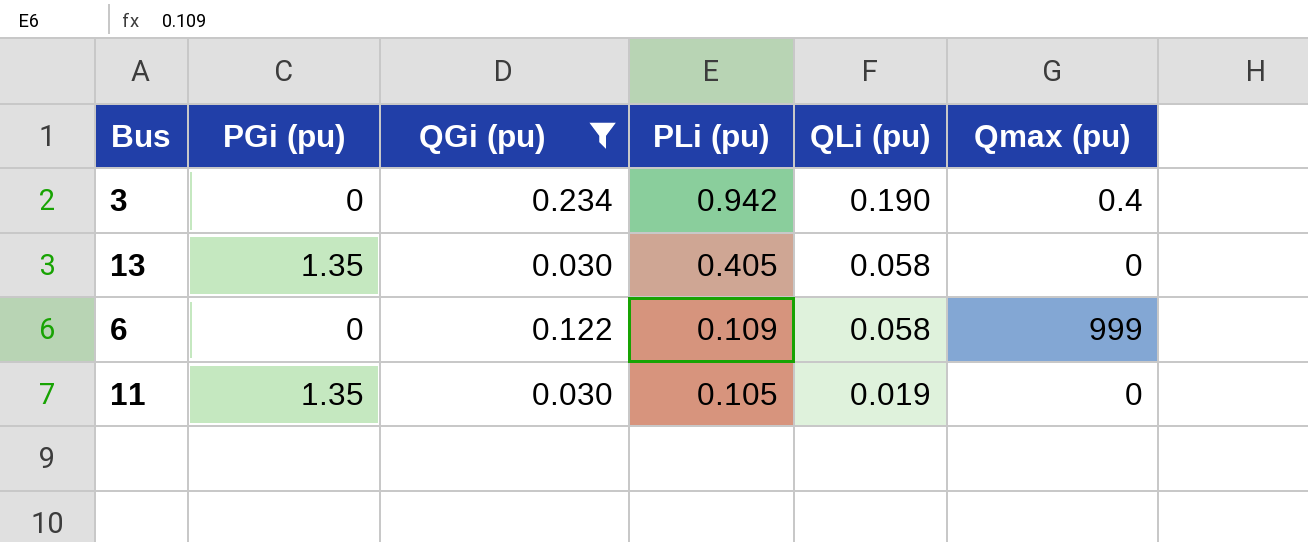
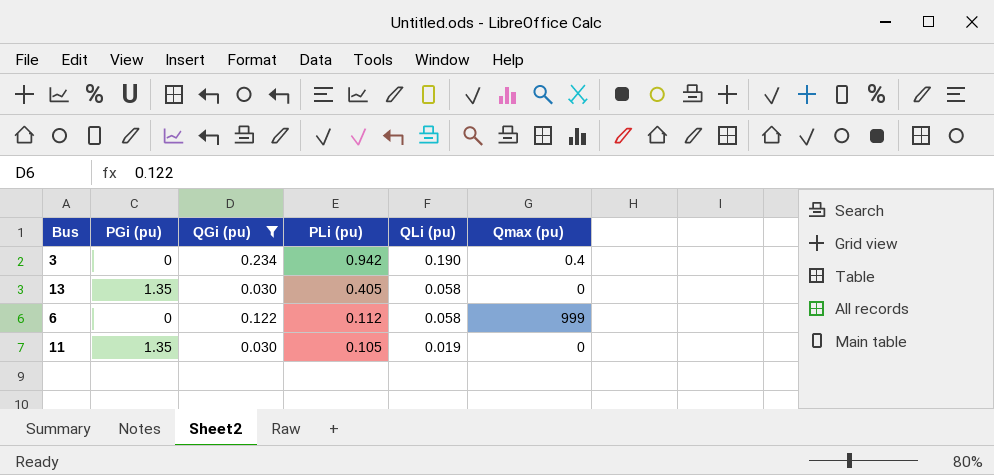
6 | PLi (pu): 0.109 -> 0.112

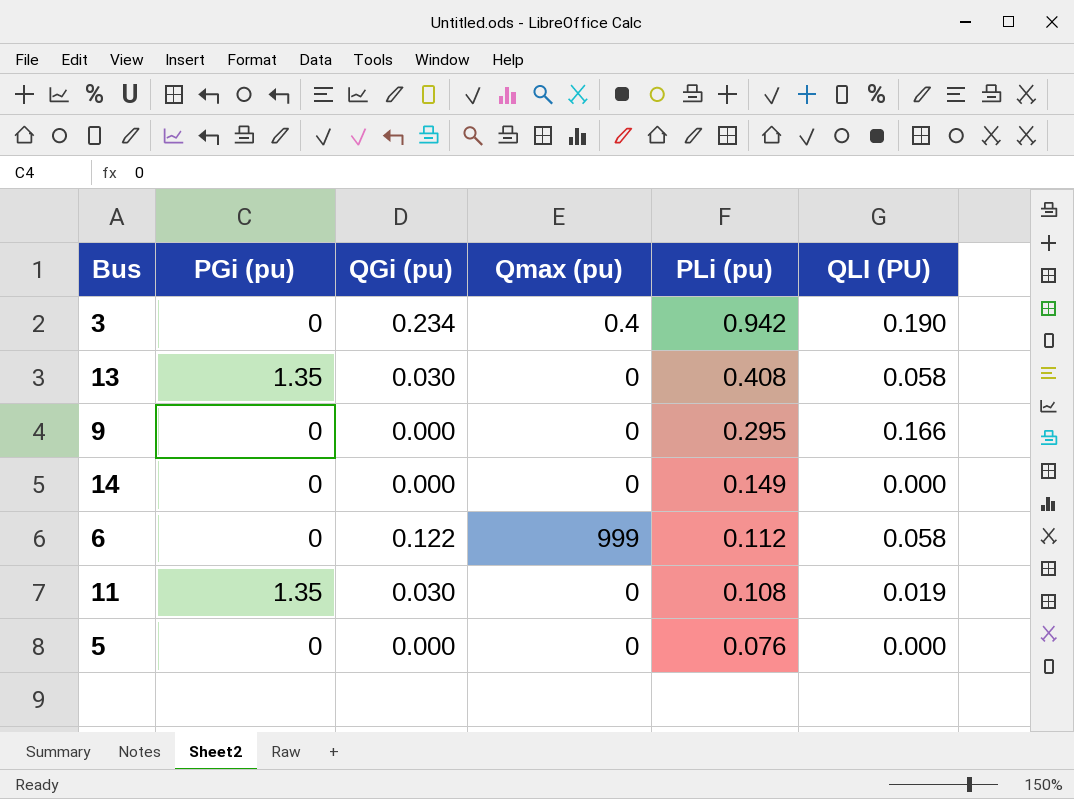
filter: QGi (pu) != 0.000 -> none
column Qmax (pu) | position: 6 -> 4
column name: QLi (pu) -> QLI (PU)
13 | PLi (pu): 0.405 -> 0.408
11 | PLi (pu): 0.105 -> 0.108

